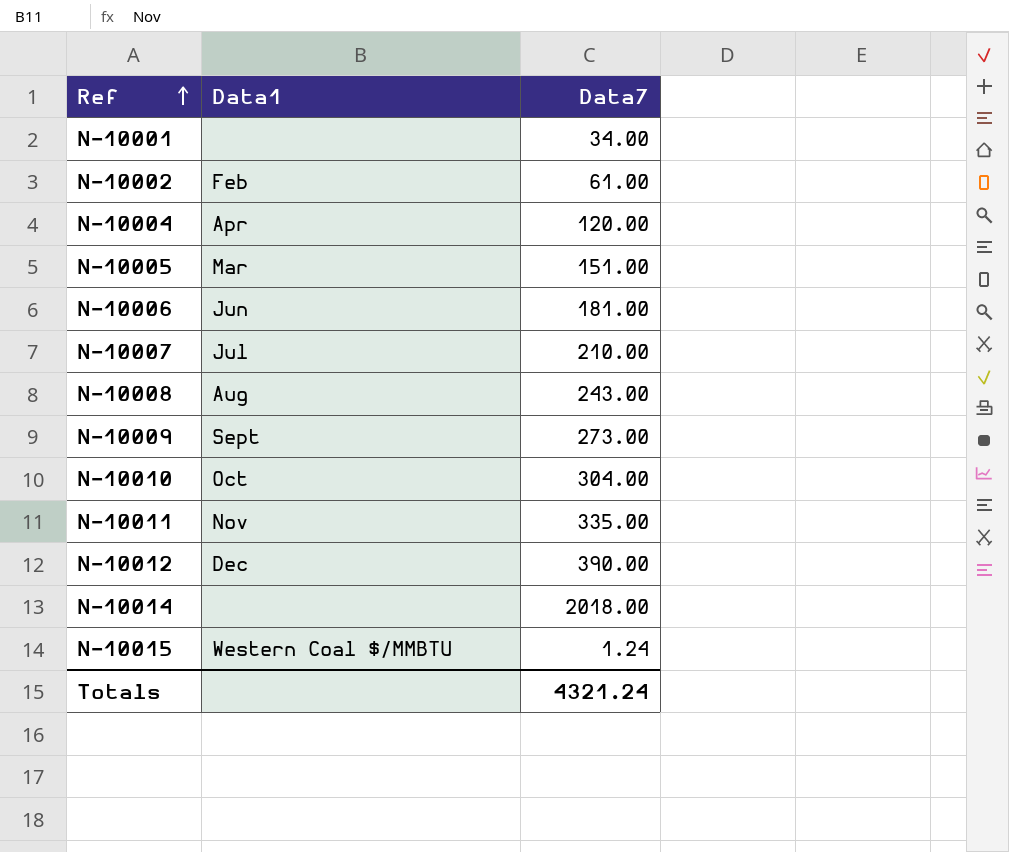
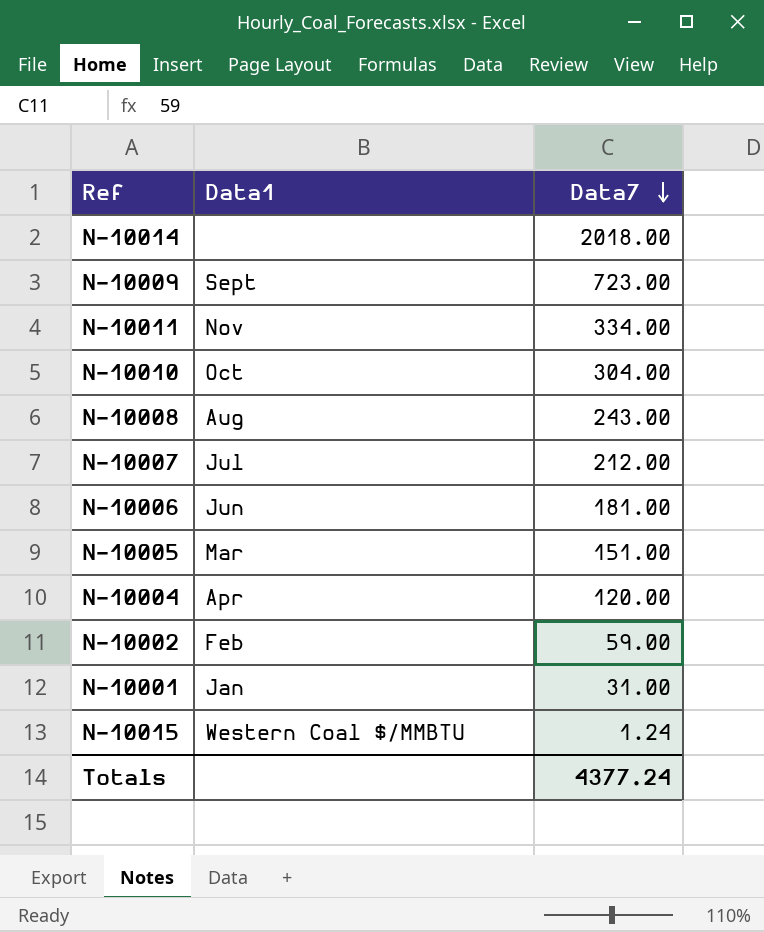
row order: Ref ascending -> Data7 descending
row N-10012: Dec | 390.00 -> none
N-10009 | Data7: 273.00 -> 723.00
N-10011 | Data7: 335.00 -> 334.00
N-10007 | Data7: 210.00 -> 212.00
N-10002 | Data7: 61.00 -> 59.00
N-10001 | Data1: none -> Jan
N-10001 | Data7: 34.00 -> 31.00
Totals | Data7: 4321.24 -> 4377.24

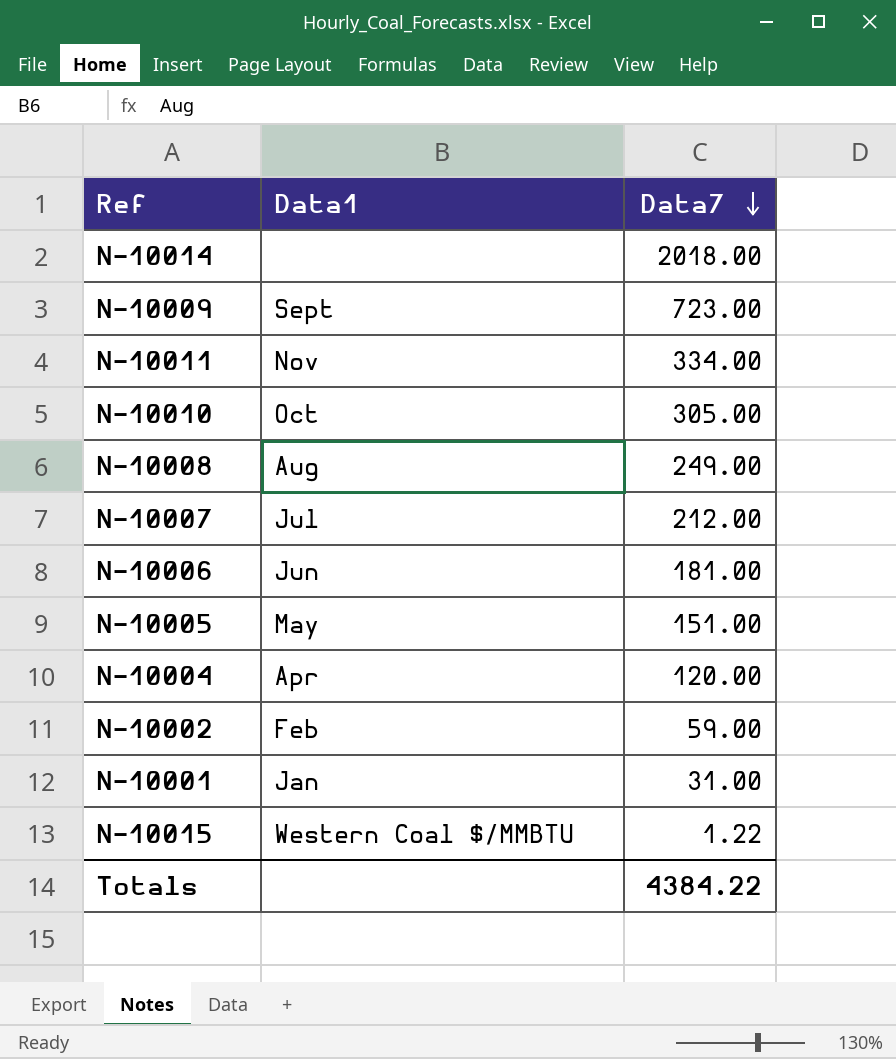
N-10010 | Data7: 304.00 -> 305.00
N-10008 | Data7: 243.00 -> 249.00
N-10005 | Data1: Mar -> May
N-10015 | Data7: 1.24 -> 1.22
Totals | Data7: 4377.24 -> 4384.22

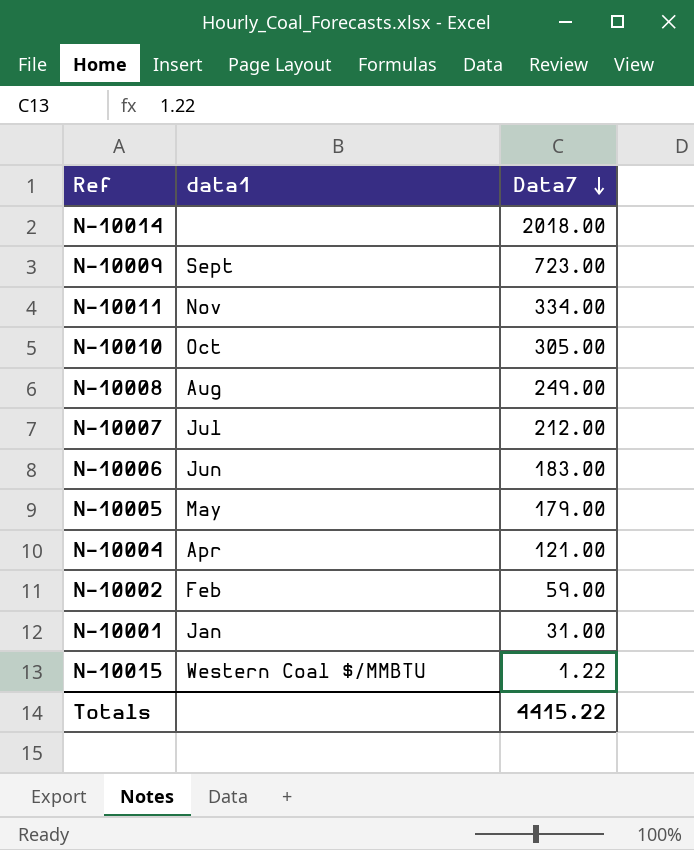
column name: Data1 -> data1
N-10006 | Data7: 181.00 -> 183.00
N-10005 | Data7: 151.00 -> 179.00
N-10004 | Data7: 120.00 -> 121.00
Totals | Data7: 4384.22 -> 4415.22

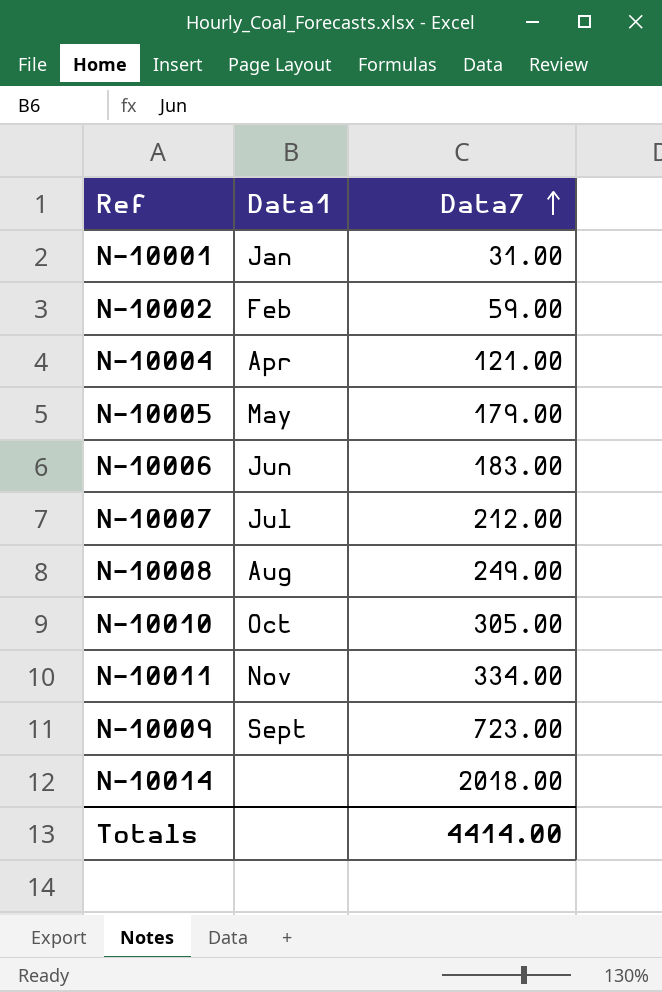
row order: Data7 descending -> Data7 ascending
column name: data1 -> Data1
row N-10015: Western Coal $/MMBTU | 1.22 -> none
Totals | Data7: 4415.22 -> 4414.00

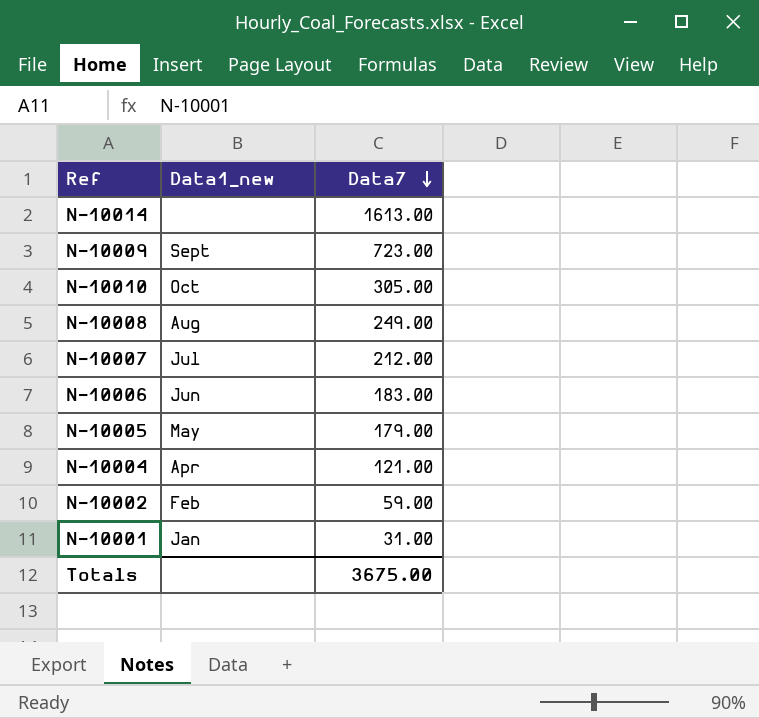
row order: Data7 ascending -> Data7 descending
column name: Data1 -> Data1_new
row N-10011: Nov | 334.00 -> none
N-10014 | Data7: 2018.00 -> 1613.00
Totals | Data7: 4414.00 -> 3675.00

